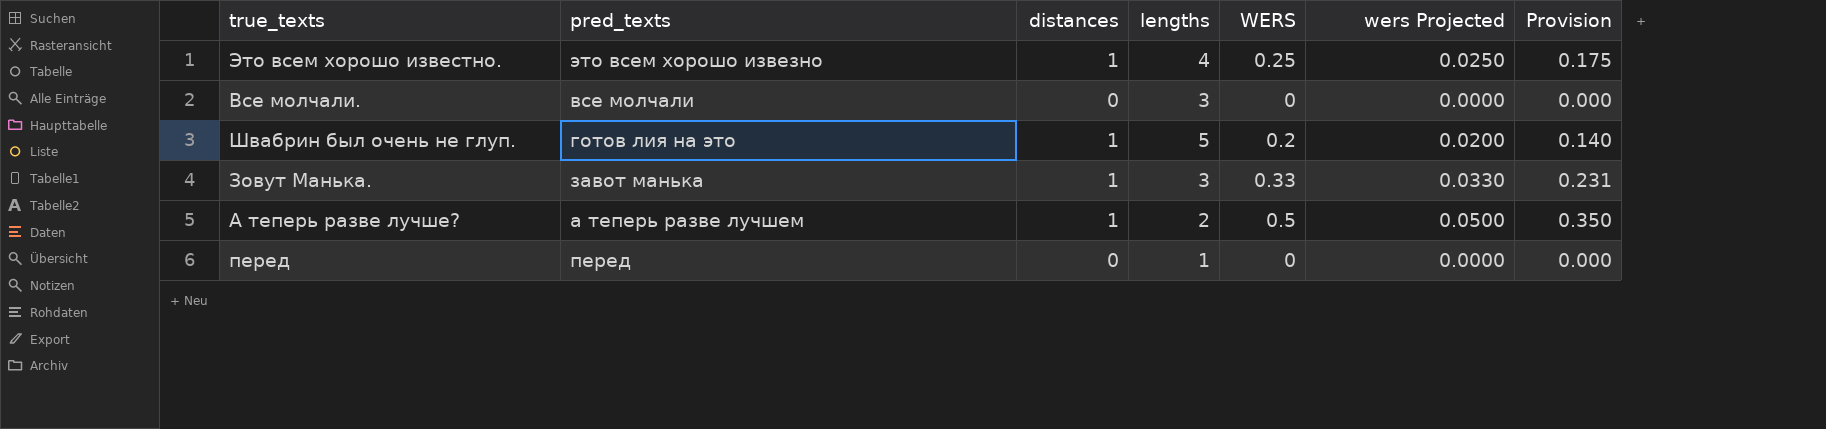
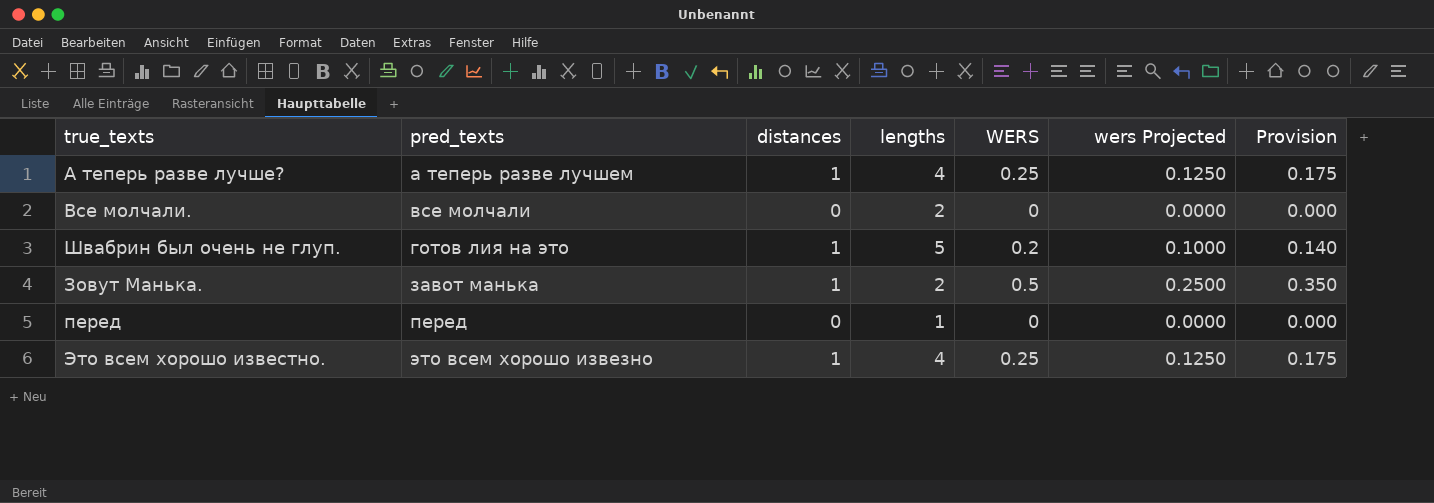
row order: none -> pred_texts ascending
column wers Projected | formula: [WERS] * 0.1 -> [WERS] * 0.5
А теперь разве лучше? | lengths: 2 -> 4
А теперь разве лучше? | WERS: 0.5 -> 0.25
А теперь разве лучше? | Provision: 0.350 -> 0.175
Все молчали. | lengths: 3 -> 2
Зовут Манька. | lengths: 3 -> 2
Зовут Манька. | WERS: 0.33 -> 0.5
Зовут Манька. | Provision: 0.231 -> 0.350

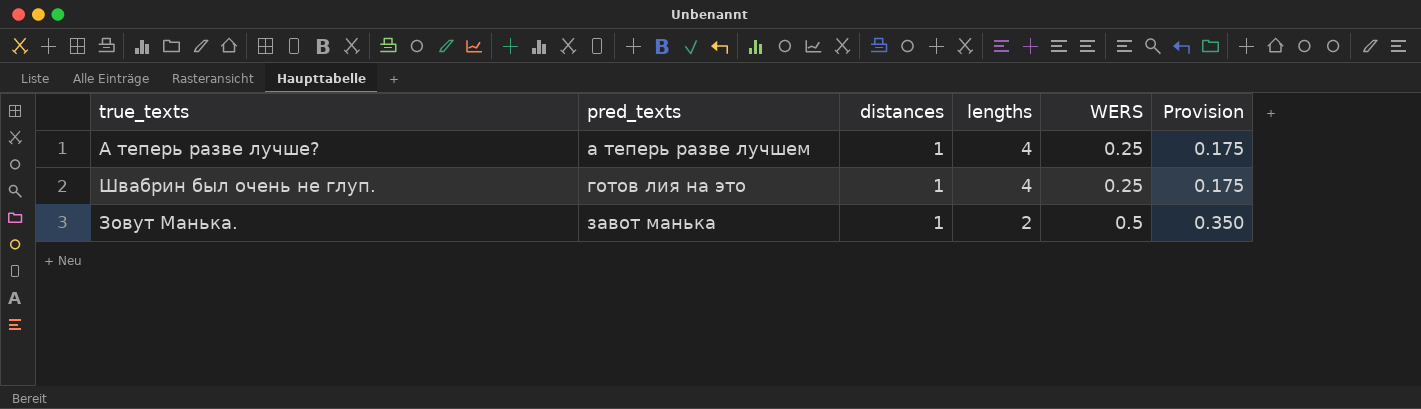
column wers Projected | formula: [WERS] * 0.5 -> none
row Все молчали.: все молчали | 0 | 2 | 0 | 0.0000 | 0.000 -> none
row перед: перед | 0 | 1 | 0 | 0.0000 | 0.000 -> none
row Это всем хорошо известно.: это всем хорошо извезно | 1 | 4 | 0.25 | 0.1250 | 0.175 -> none
Швабрин был очень не глуп. | lengths: 5 -> 4
Швабрин был очень не глуп. | WERS: 0.2 -> 0.25
Швабрин был очень не глуп. | Provision: 0.140 -> 0.175

